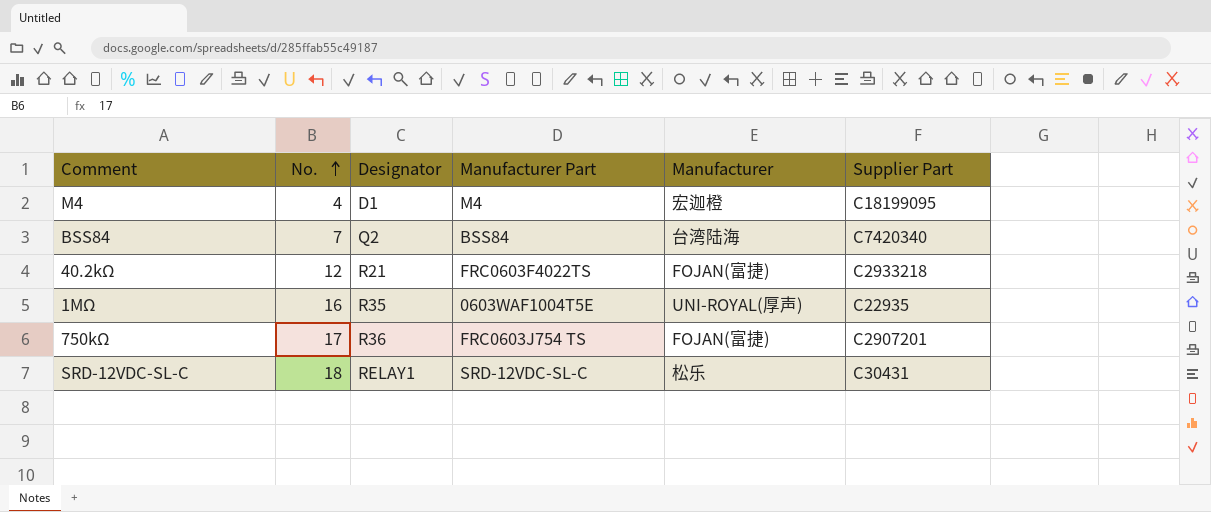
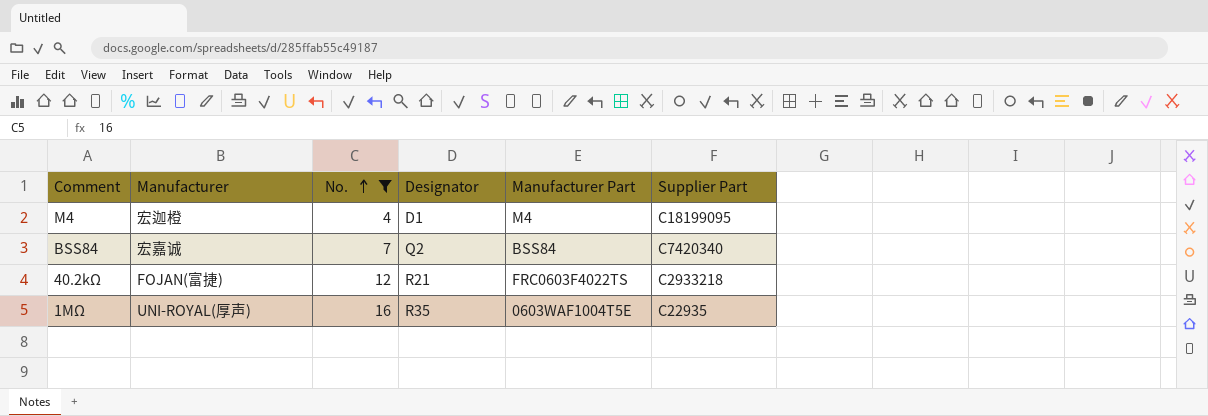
filter: none -> No. <= 16
column Manufacturer | position: 5 -> 2
BSS84 | Manufacturer: 台湾陆海 -> 宏嘉诚

